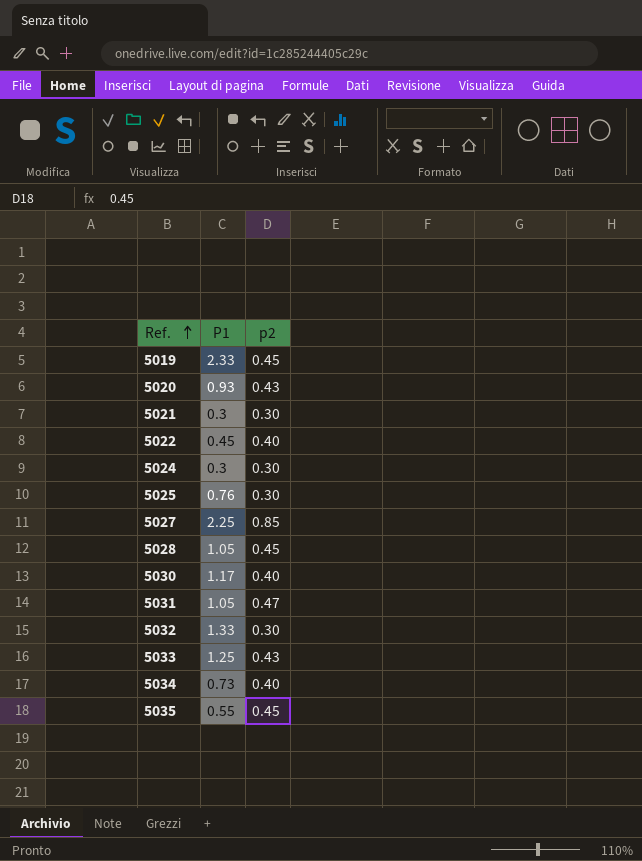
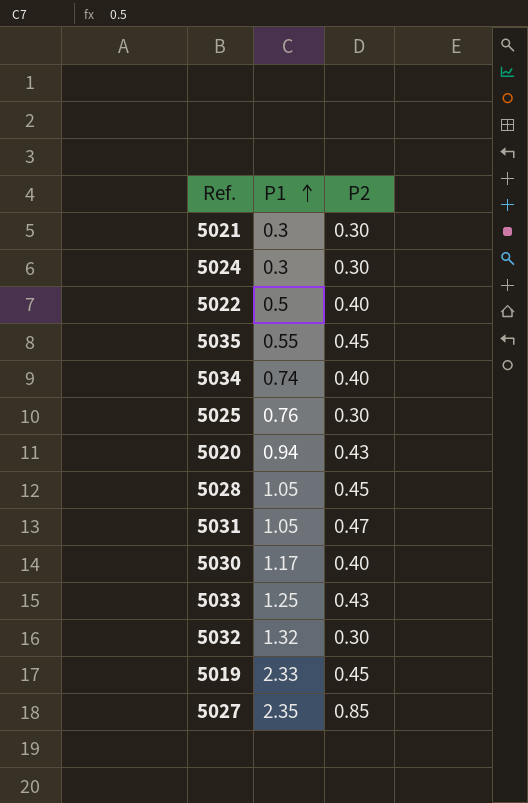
row order: Ref. ascending -> P1 ascending
column name: p2 -> P2
5022 | P1: 0.45 -> 0.5
5034 | P1: 0.73 -> 0.74
5020 | P1: 0.93 -> 0.94
5032 | P1: 1.33 -> 1.32
5027 | P1: 2.25 -> 2.35

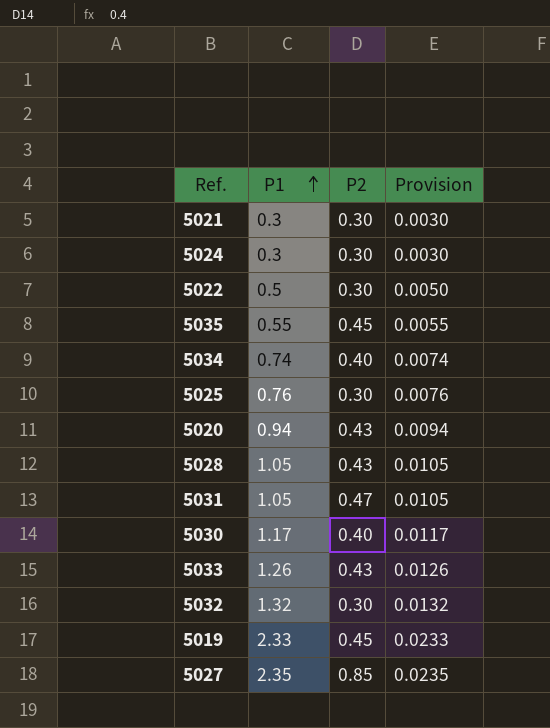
column Provision | formula: none -> [P1] * 0.01
5022 | P2: 0.40 -> 0.30
5028 | P2: 0.45 -> 0.43
5033 | P1: 1.25 -> 1.26

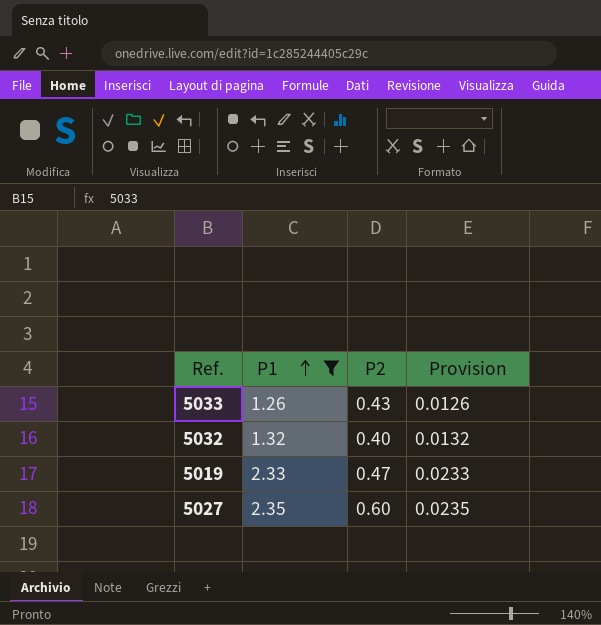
filter: none -> P1 >= 1.26
5032 | P2: 0.30 -> 0.40
5019 | P2: 0.45 -> 0.47
5027 | P2: 0.85 -> 0.60

